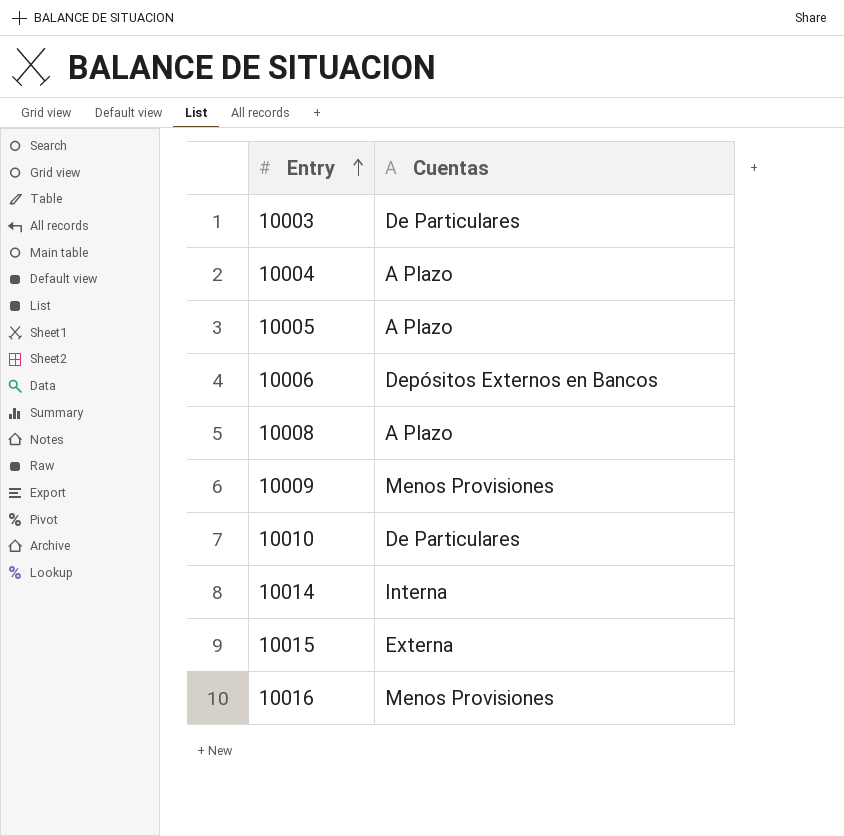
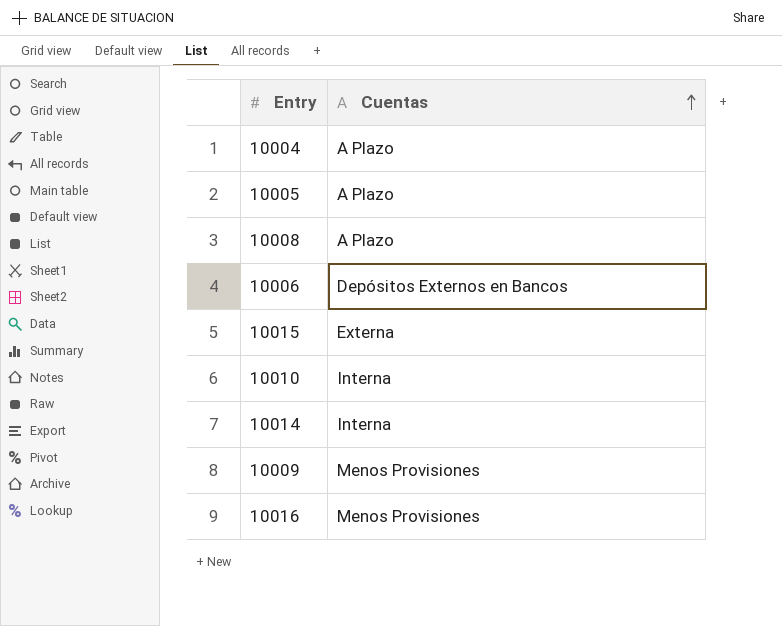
row order: Entry ascending -> Cuentas ascending
row 10003: De Particulares -> none
10010 | Cuentas: De Particulares -> Interna

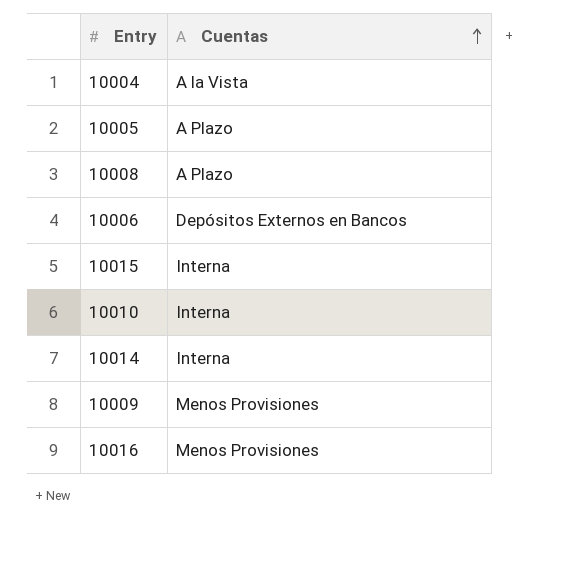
10004 | Cuentas: A Plazo -> A la Vista
10015 | Cuentas: Externa -> Interna

